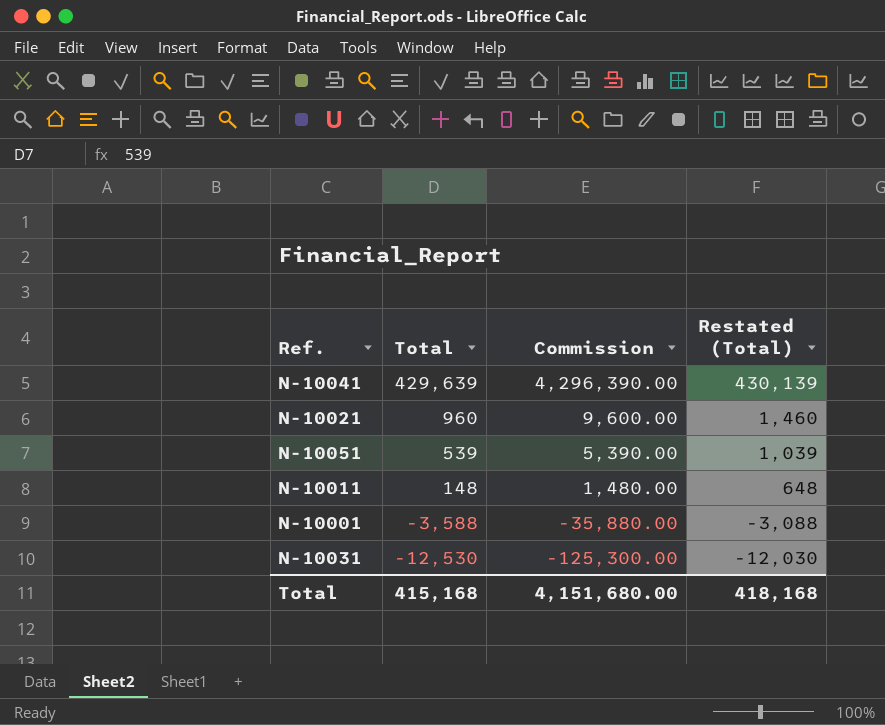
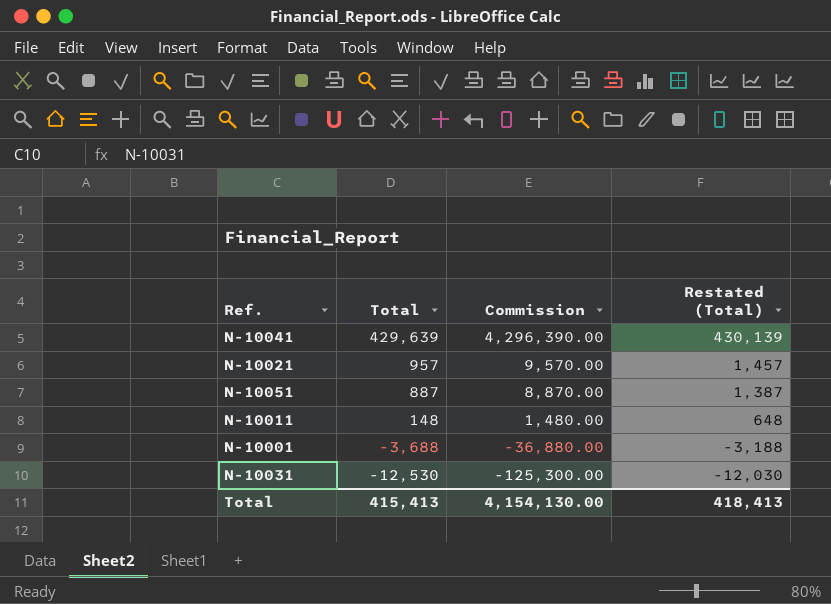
N-10021 | Total: 960 -> 957
N-10021 | Commission: 9,600.00 -> 9,570.00
N-10021 | Restated (Total): 1,460 -> 1,457
N-10051 | Total: 539 -> 887
N-10051 | Commission: 5,390.00 -> 8,870.00
N-10051 | Restated (Total): 1,039 -> 1,387
N-10001 | Total: -3,588 -> -3,688
N-10001 | Commission: -35,880.00 -> -36,880.00
N-10001 | Restated (Total): -3,088 -> -3,188
Total | Total: 415,168 -> 415,413
Total | Commission: 4,151,680.00 -> 4,154,130.00
Total | Restated (Total): 418,168 -> 418,413

